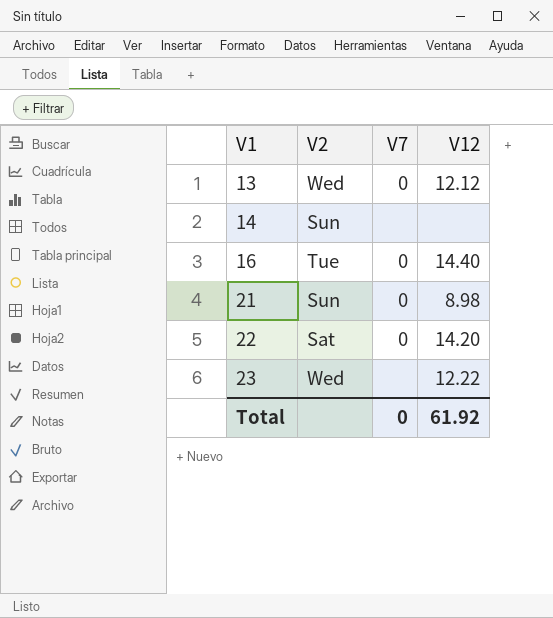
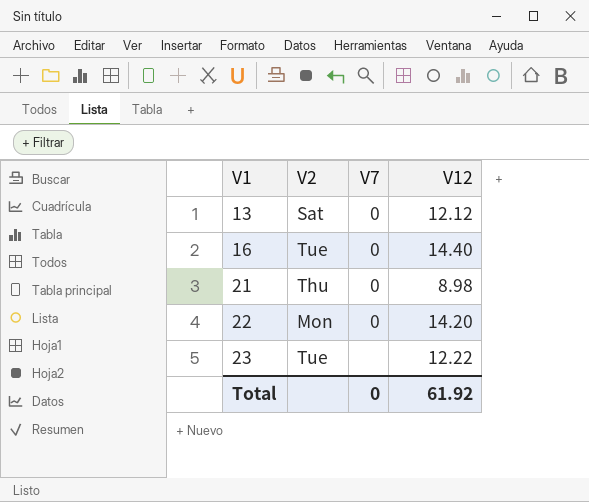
row 14: Sun | none | none -> none
13 | V2: Wed -> Sat
21 | V2: Sun -> Thu
22 | V2: Sat -> Mon
23 | V2: Wed -> Tue

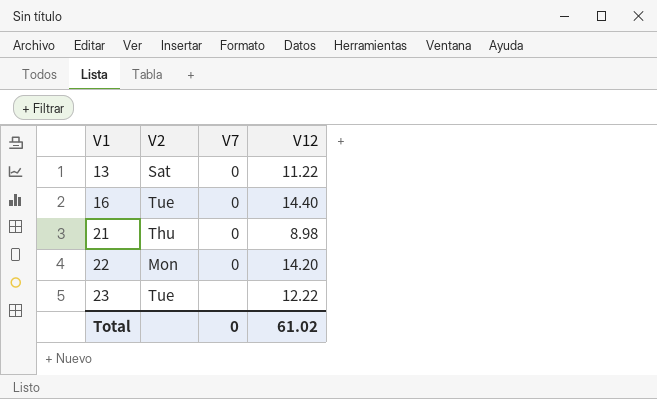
13 | V12: 12.12 -> 11.22
Total | V12: 61.92 -> 61.02

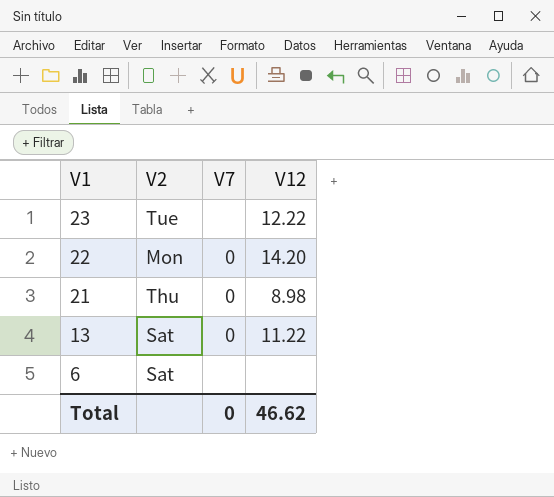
row order: V1 ascending -> V1 descending
row 16: Tue | 0 | 14.40 -> none
row 6: none -> Sat | none | none
Total | V12: 61.02 -> 46.62

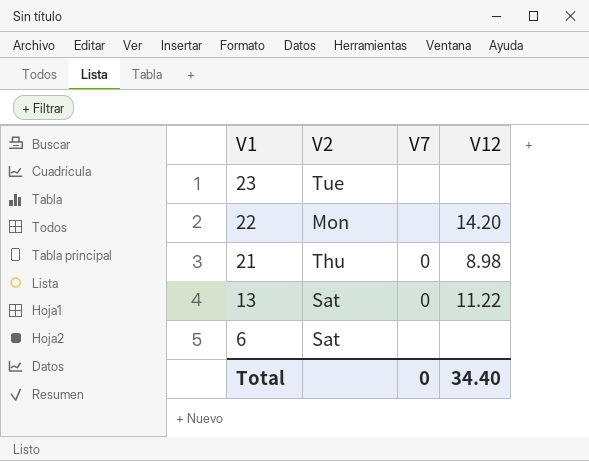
23 | V12: 12.22 -> none
22 | V7: 0 -> none
Total | V12: 46.62 -> 34.40

